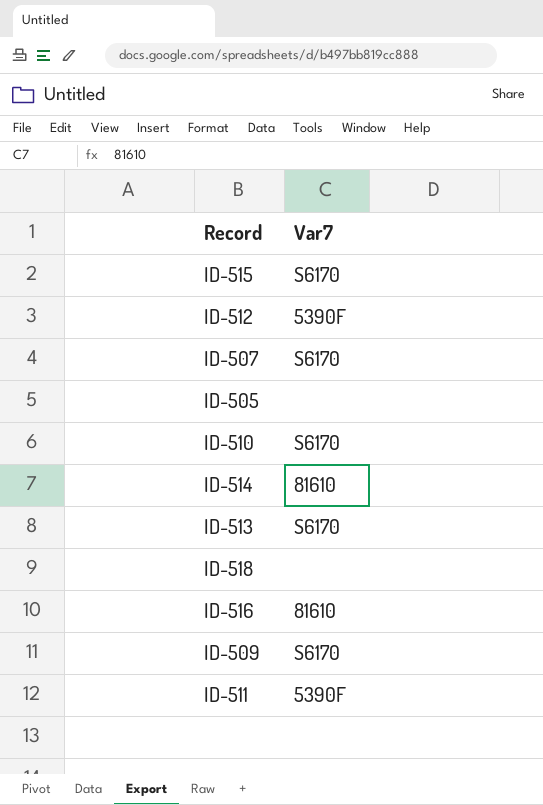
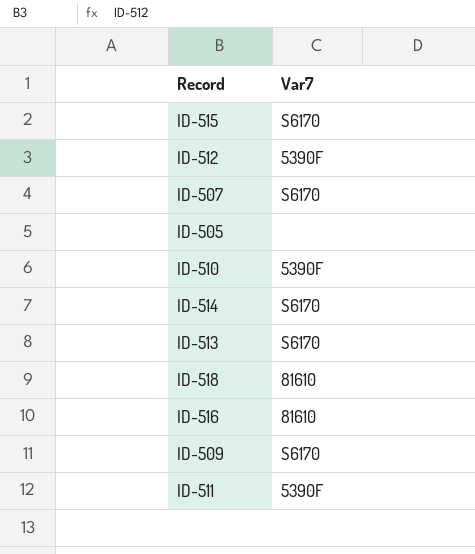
ID-510 | Var7: S6170 -> 5390F
ID-514 | Var7: 81610 -> S6170
ID-518 | Var7: none -> 81610

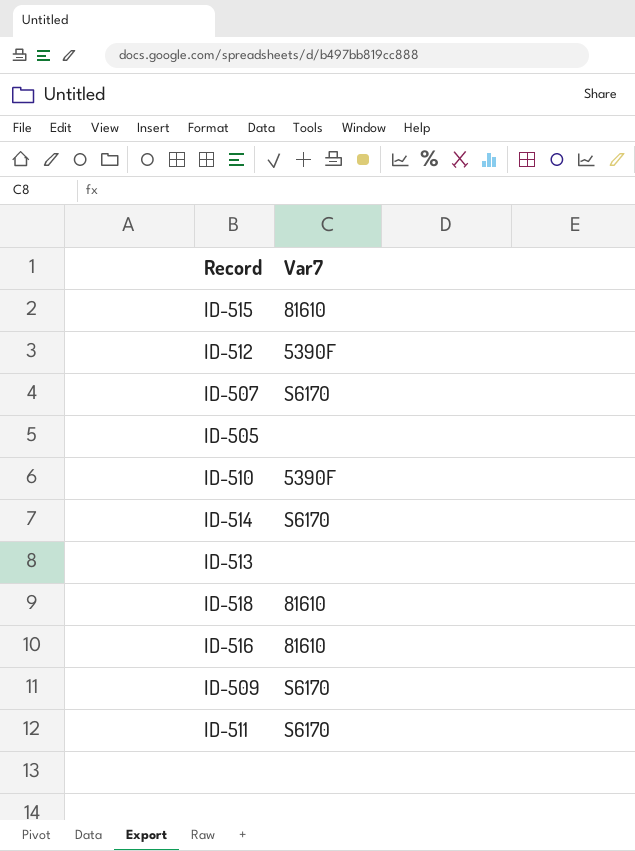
ID-515 | Var7: S6170 -> 81610
ID-513 | Var7: S6170 -> none
ID-511 | Var7: 5390F -> S6170

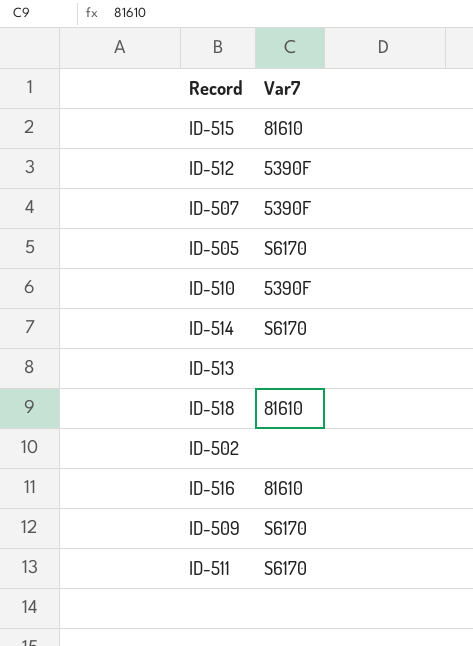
ID-507 | Var7: S6170 -> 5390F
ID-505 | Var7: none -> S6170
row ID-502: none -> none

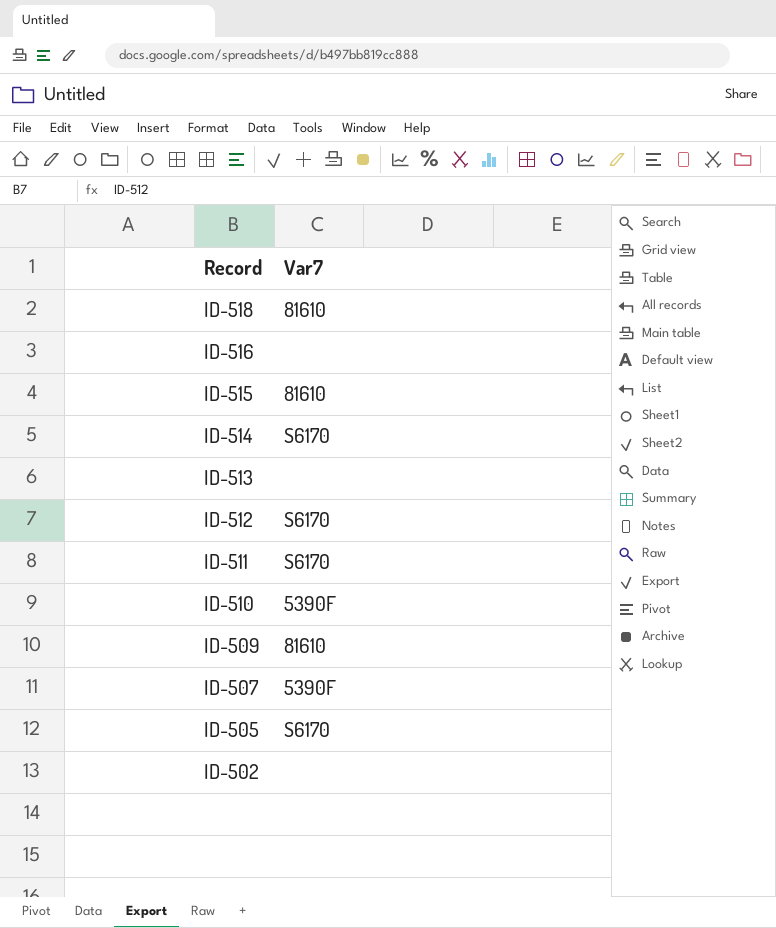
row order: none -> Record descending
ID-516 | Var7: 81610 -> none
ID-512 | Var7: 5390F -> S6170
ID-509 | Var7: S6170 -> 81610

